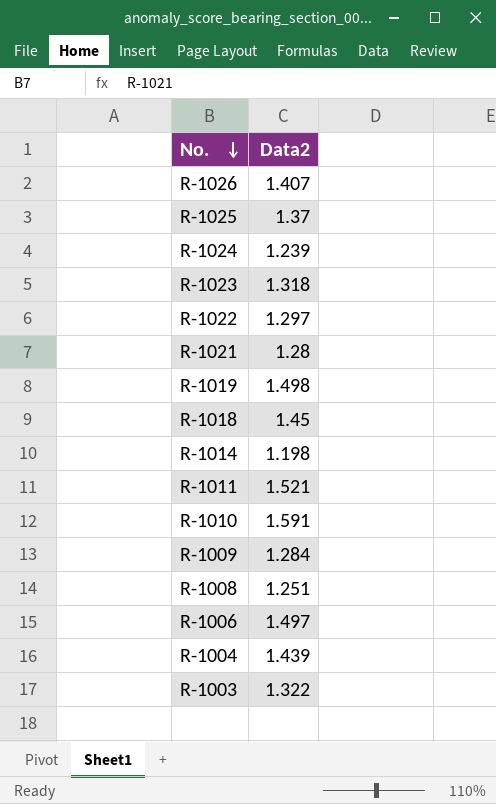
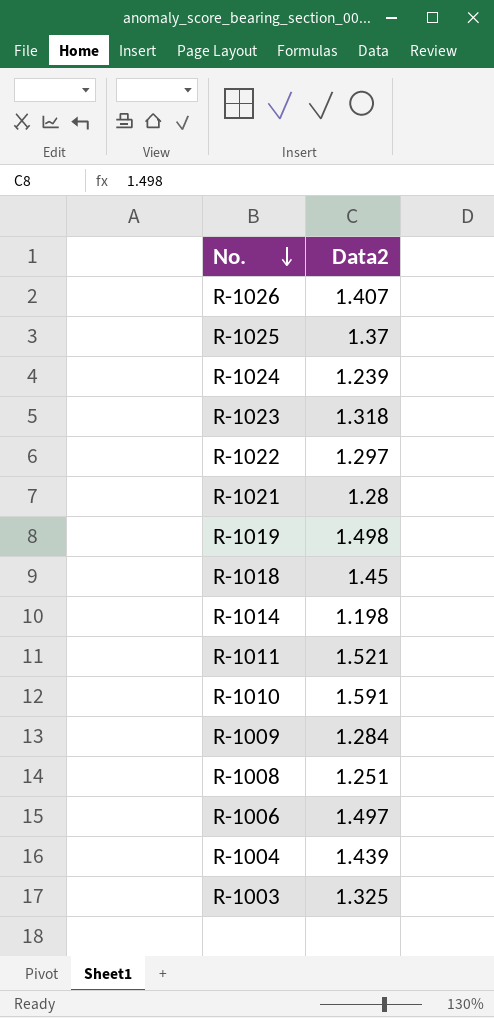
R-1003 | Data2: 1.322 -> 1.325

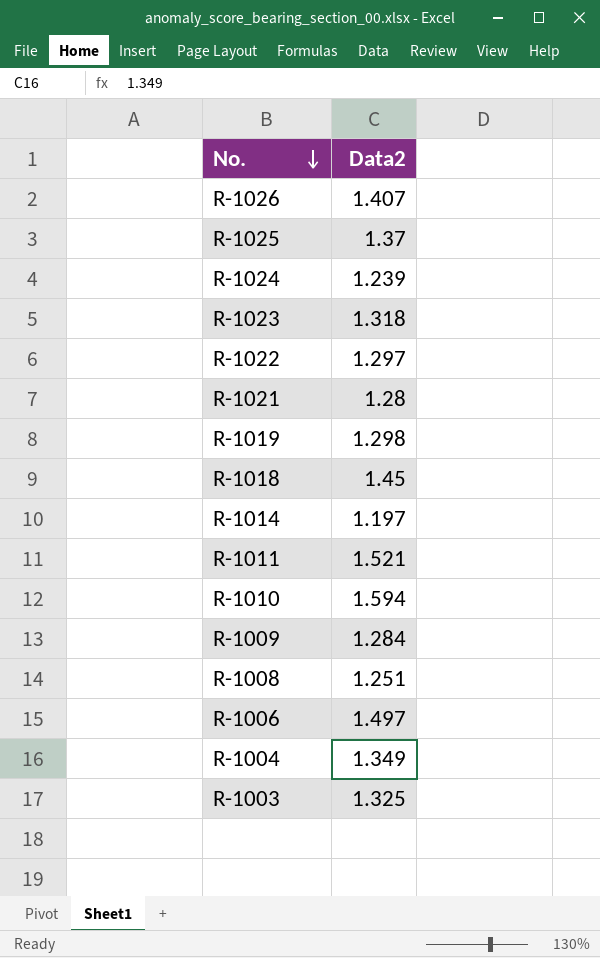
R-1019 | Data2: 1.498 -> 1.298
R-1014 | Data2: 1.198 -> 1.197
R-1010 | Data2: 1.591 -> 1.594
R-1004 | Data2: 1.439 -> 1.349

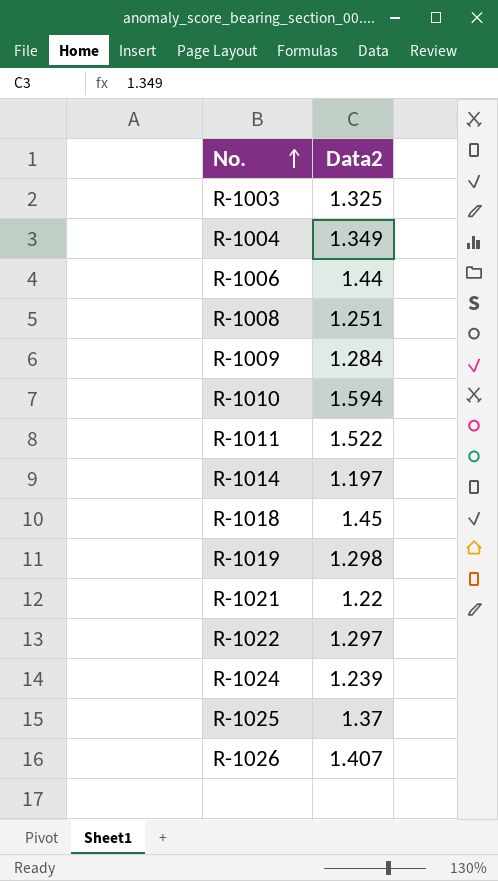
row order: No. descending -> No. ascending
row R-1023: 1.318 -> none
R-1006 | Data2: 1.497 -> 1.44
R-1011 | Data2: 1.521 -> 1.522
R-1021 | Data2: 1.28 -> 1.22

